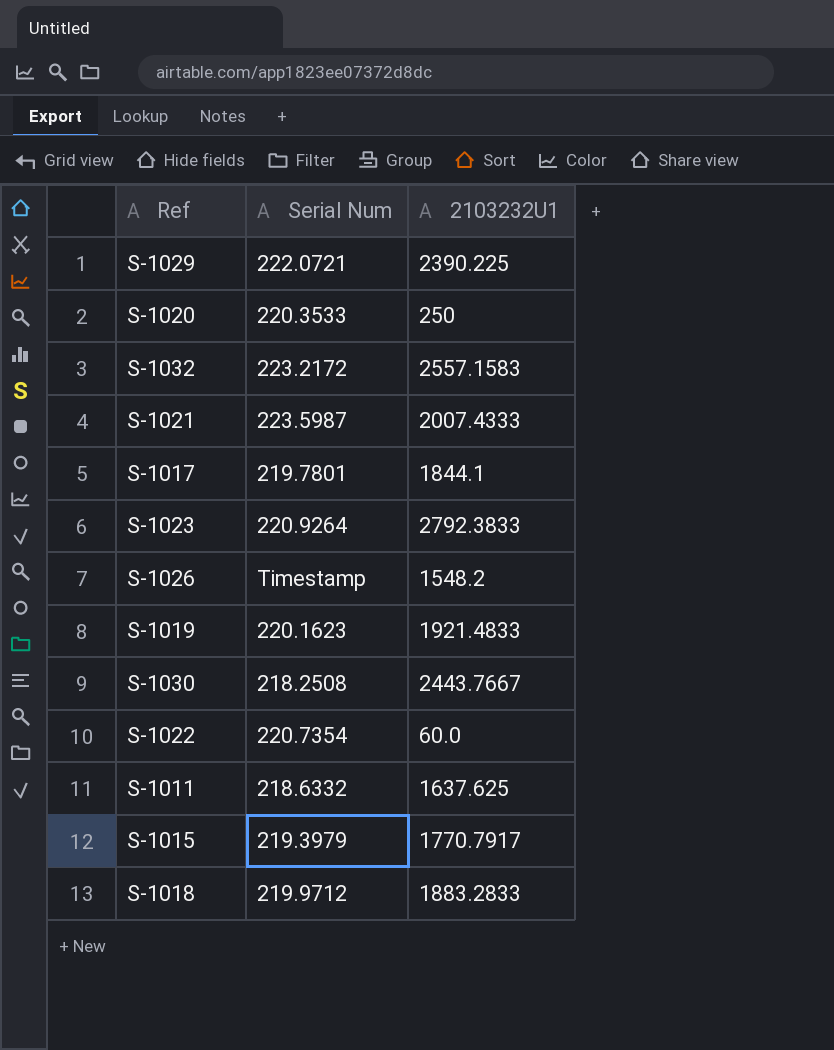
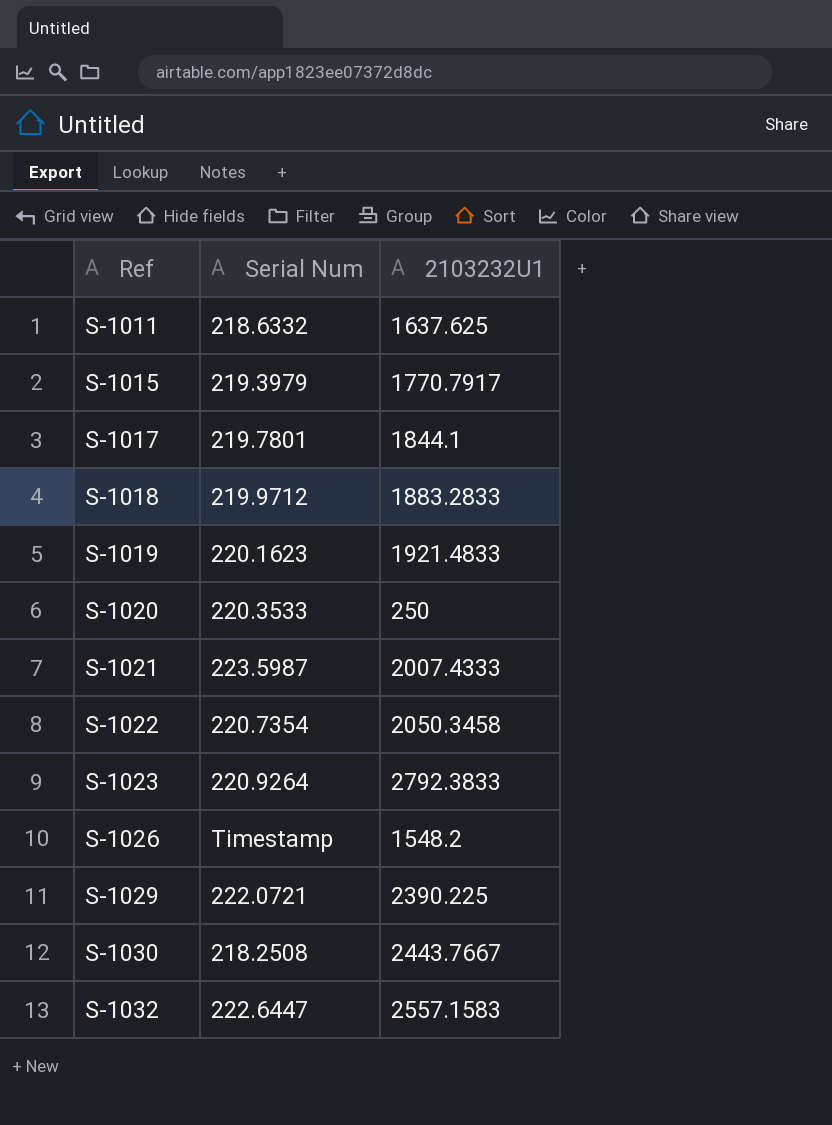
row order: none -> Ref ascending
S-1022 | 2103232U1: 60.0 -> 2050.3458
S-1032 | Serial Num: 223.2172 -> 222.6447

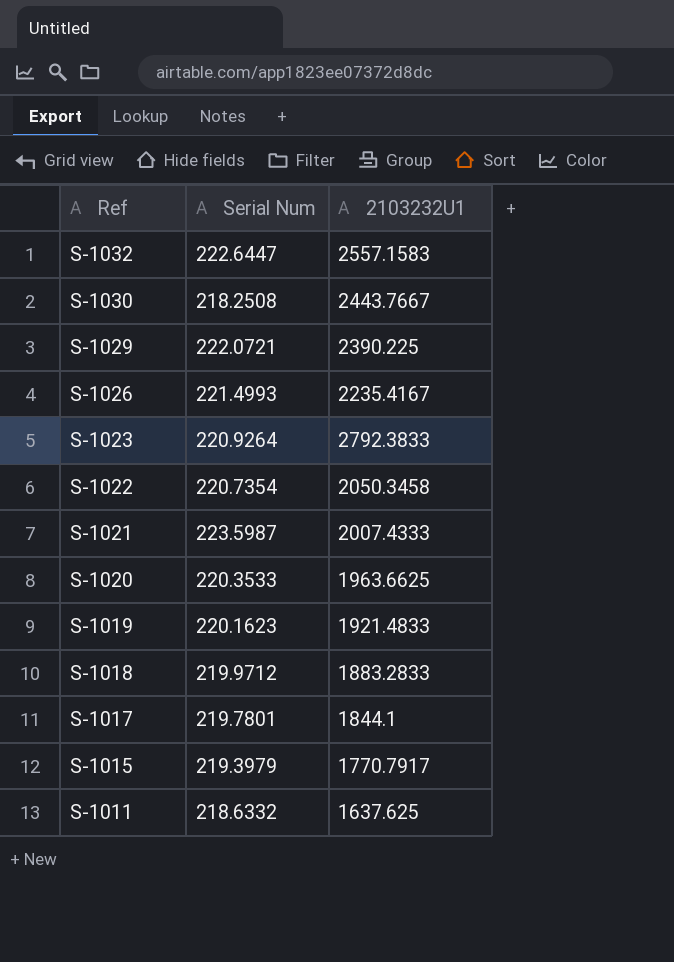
row order: Ref ascending -> Ref descending
S-1026 | Serial Num: Timestamp -> 221.4993
S-1026 | 2103232U1: 1548.2 -> 2235.4167
S-1020 | 2103232U1: 250 -> 1963.6625

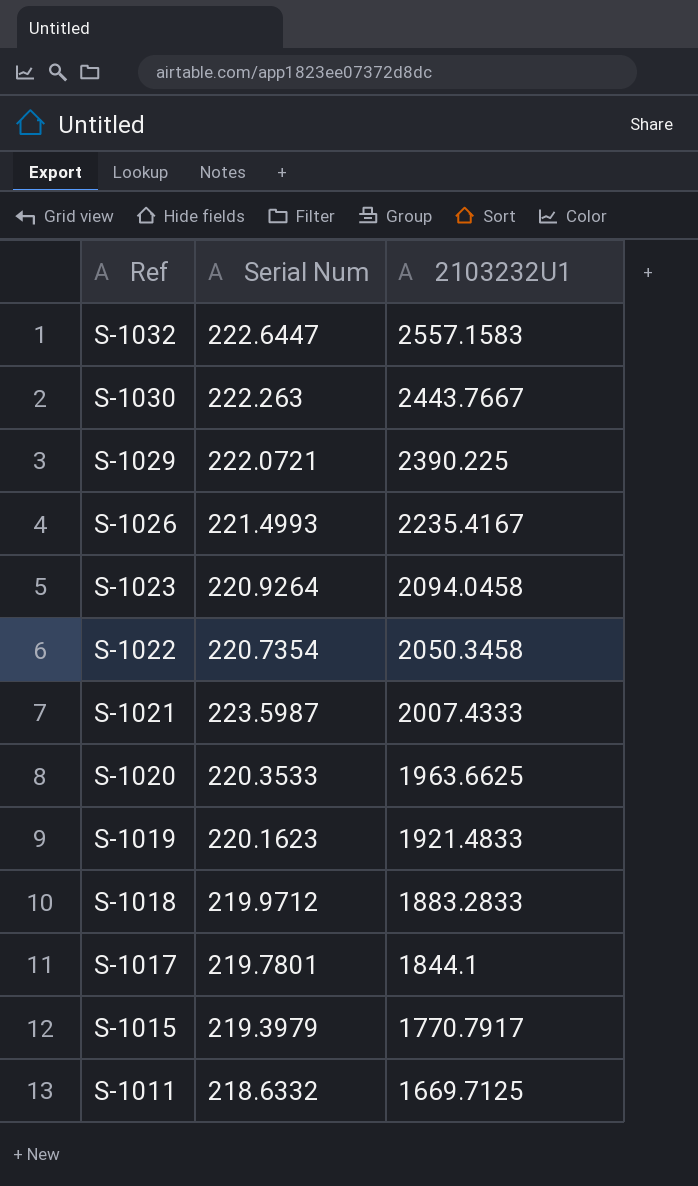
S-1030 | Serial Num: 218.2508 -> 222.263
S-1023 | 2103232U1: 2792.3833 -> 2094.0458
S-1011 | 2103232U1: 1637.625 -> 1669.7125

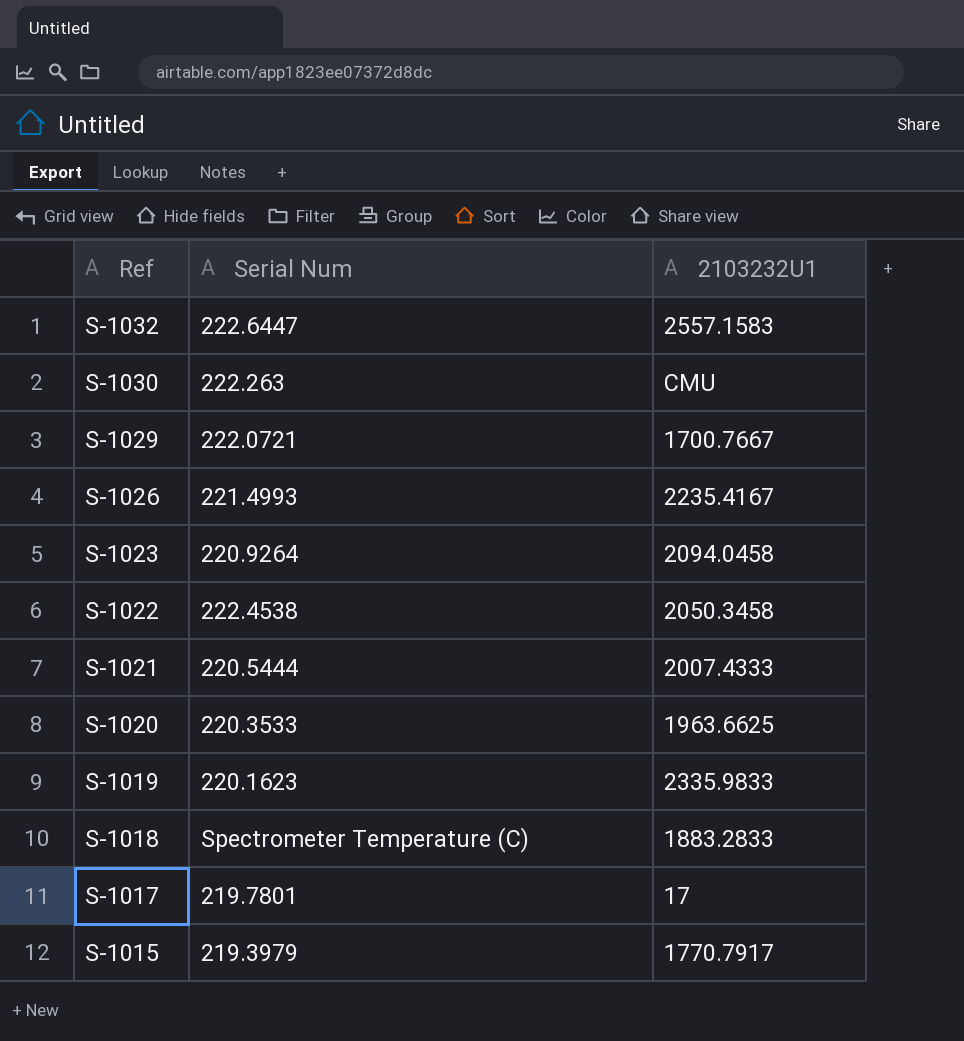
row S-1011: 218.6332 | 1669.7125 -> none
S-1030 | 2103232U1: 2443.7667 -> CMU
S-1029 | 2103232U1: 2390.225 -> 1700.7667
S-1022 | Serial Num: 220.7354 -> 222.4538
S-1021 | Serial Num: 223.5987 -> 220.5444
S-1019 | 2103232U1: 1921.4833 -> 2335.9833
S-1018 | Serial Num: 219.9712 -> Spectrometer Temperature (C)
S-1017 | 2103232U1: 1844.1 -> 17

